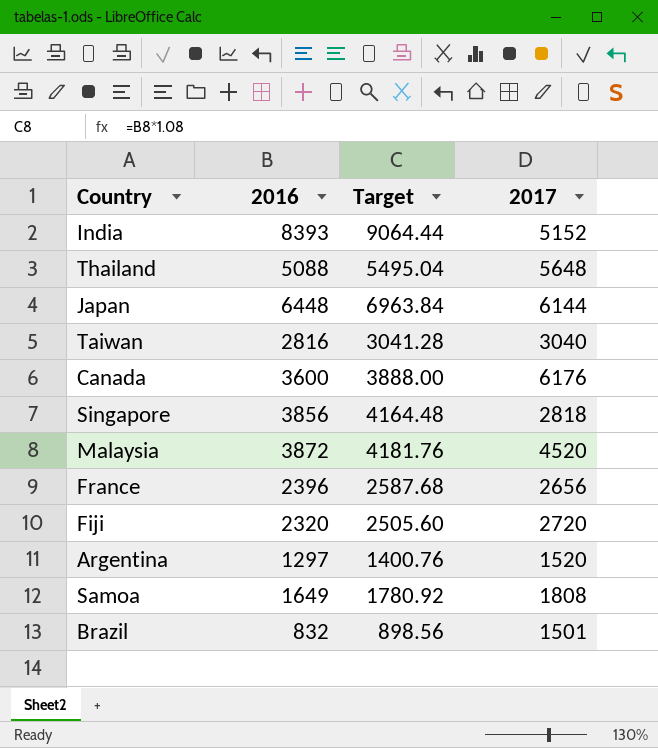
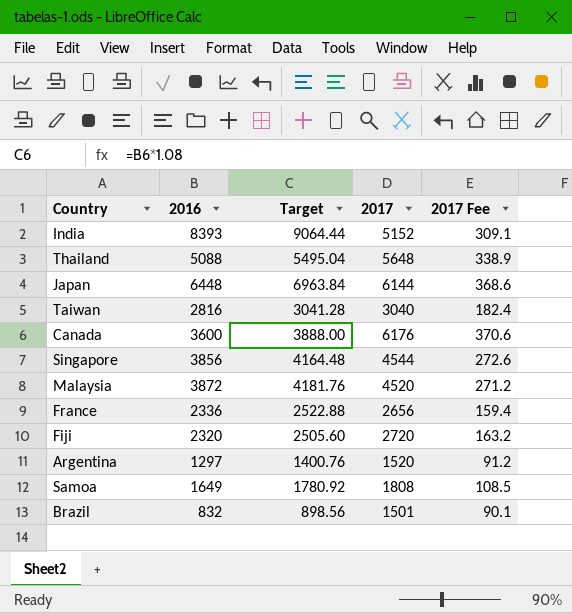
column 2017 Fee | formula: none -> [2017] * 0.06
Singapore | 2017: 2818 -> 4544
France | 2016: 2396 -> 2336
France | Target: 2587.68 -> 2522.88

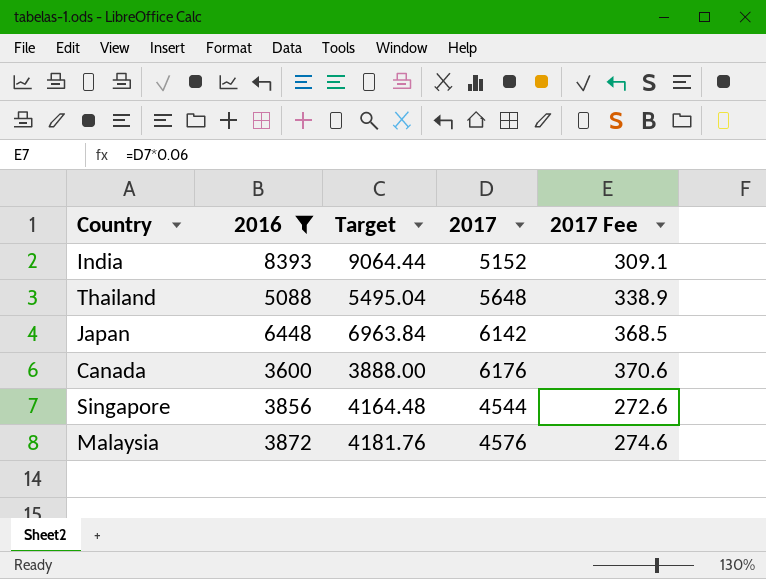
filter: none -> 2016 >= 3600
Japan | 2017: 6144 -> 6142
Japan | 2017 Fee: 368.6 -> 368.5
Malaysia | 2017: 4520 -> 4576
Malaysia | 2017 Fee: 271.2 -> 274.6

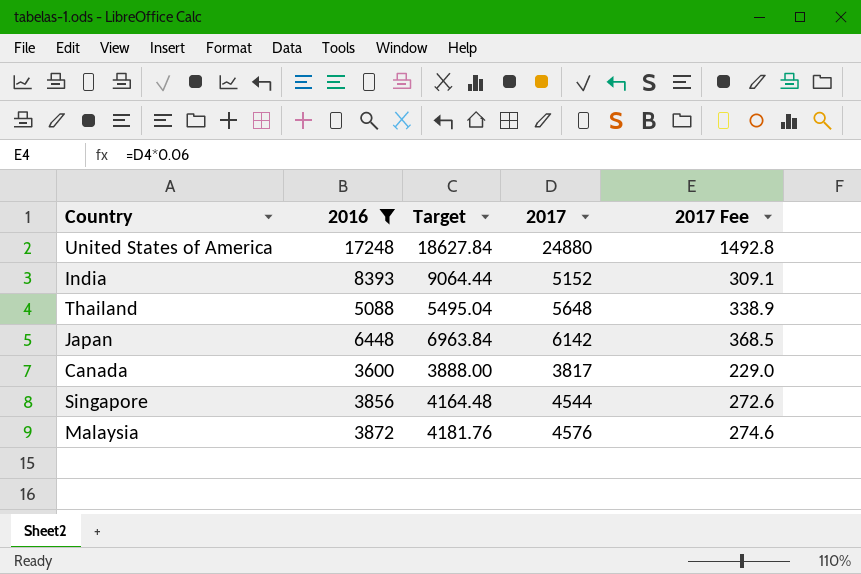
row United States of America: none -> 17248 | 18627.84 | 24880 | 1492.8
Canada | 2017: 6176 -> 3817
Canada | 2017 Fee: 370.6 -> 229.0

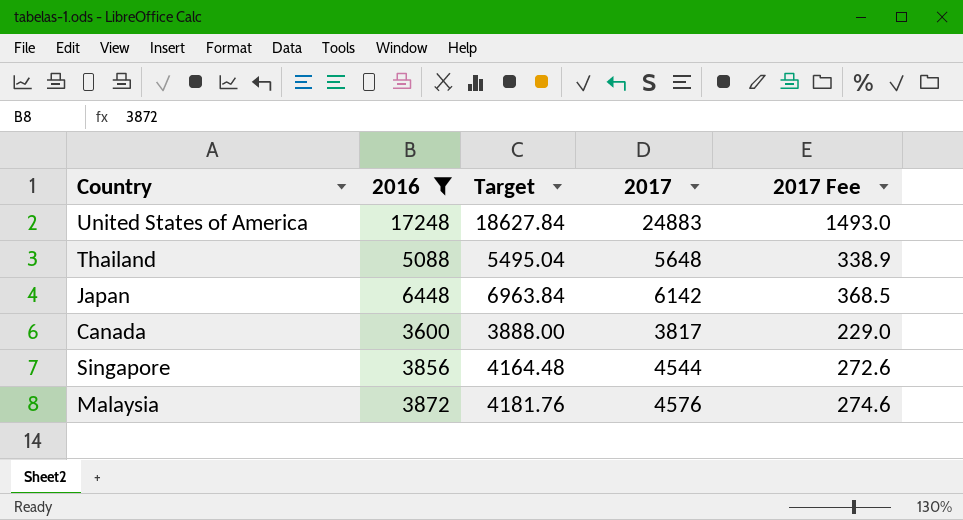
row India: 8393 | 9064.44 | 5152 | 309.1 -> none
United States of America | 2017: 24880 -> 24883
United States of America | 2017 Fee: 1492.8 -> 1493.0

